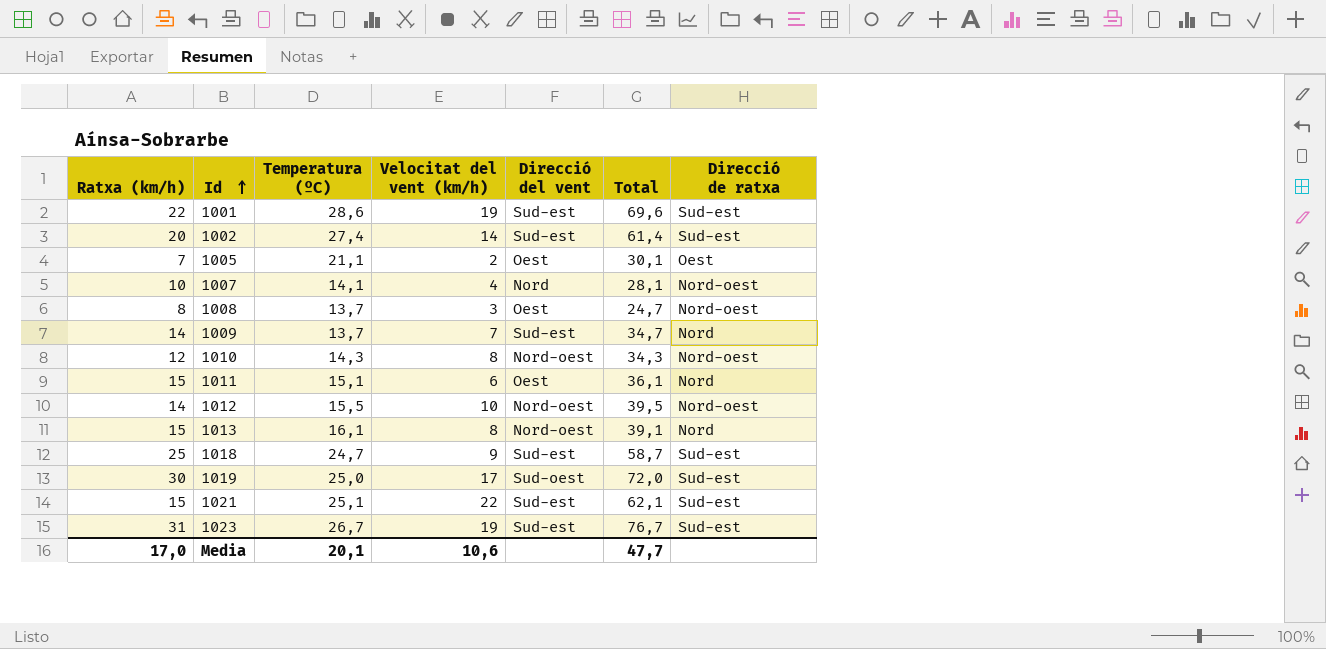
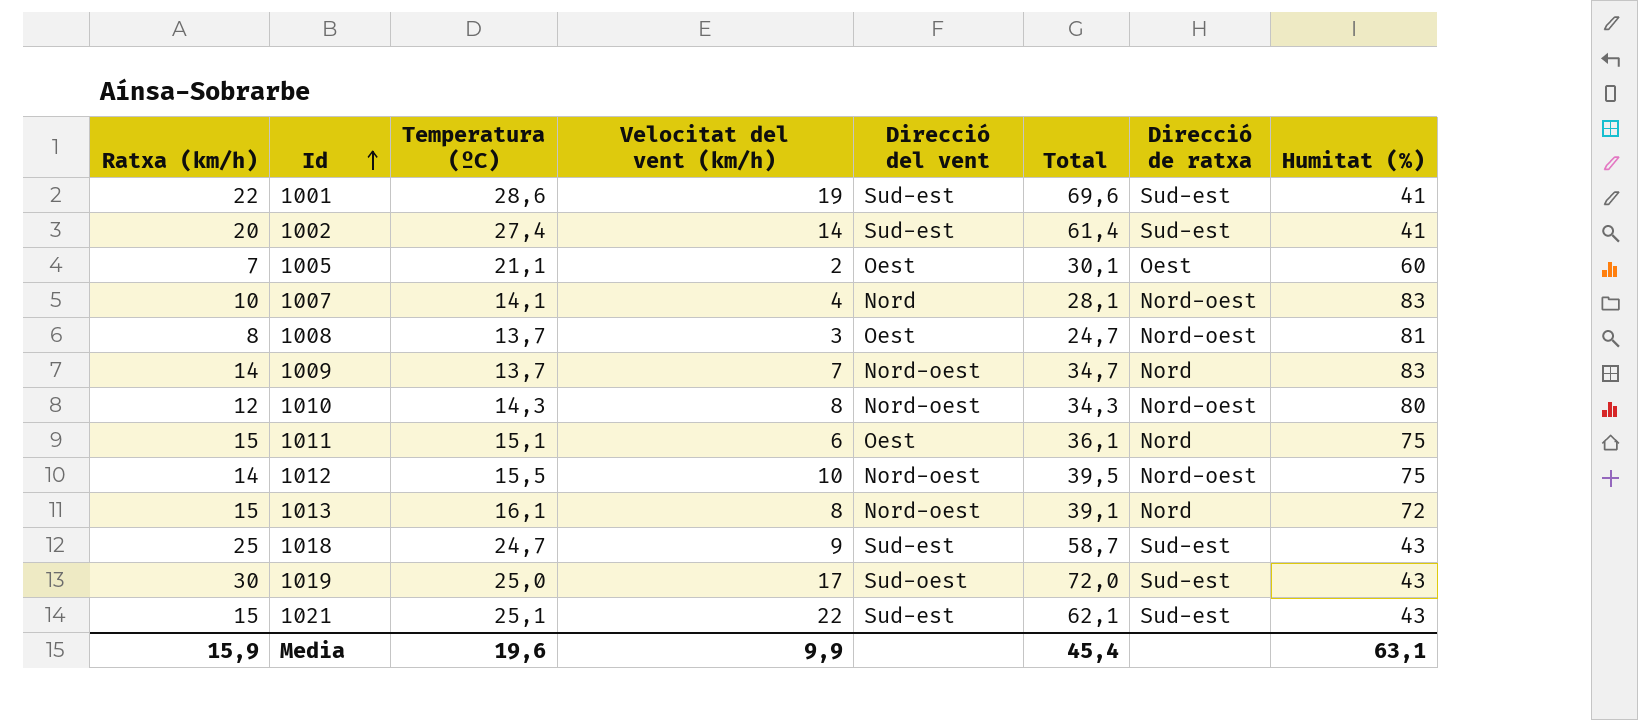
column Humitat (%) | position: none -> 8
row 1023: 31 | 26,7 | 19 | Sud-est | 76,7 | Sud-est -> none
1009 | Direcció del vent: Sud-est -> Nord-oest
Media | Ratxa (km/h): 17,0 -> 15,9
Media | Temperatura (ºC): 20,1 -> 19,6
Media | Velocitat del vent (km/h): 10,6 -> 9,9
Media | Total: 47,7 -> 45,4

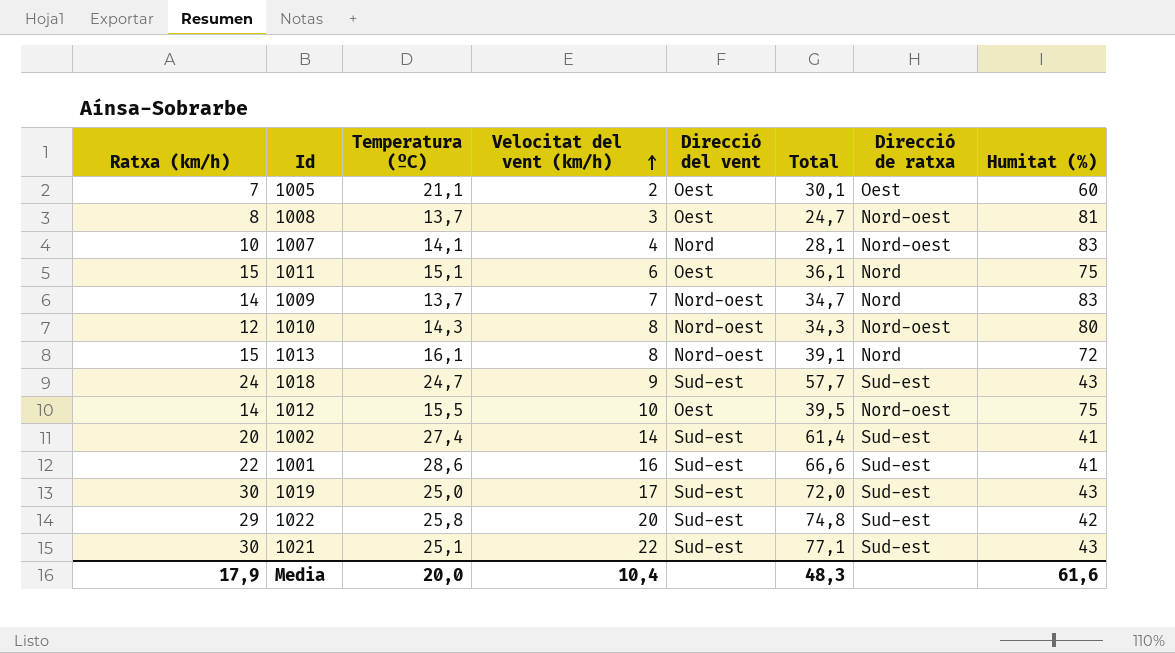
row order: Id ascending -> Velocitat del vent (km/h) ascending
1018 | Ratxa (km/h): 25 -> 24
1018 | Total: 58,7 -> 57,7
1012 | Direcció del vent: Nord-oest -> Oest
1001 | Velocitat del vent (km/h): 19 -> 16
1001 | Total: 69,6 -> 66,6
1019 | Direcció del vent: Sud-oest -> Sud-est
row 1022: none -> 29 | 25,8 | 20 | Sud-est | 74,8 | Sud-est | 42
1021 | Ratxa (km/h): 15 -> 30
1021 | Total: 62,1 -> 77,1
Media | Ratxa (km/h): 15,9 -> 17,9
Media | Temperatura (ºC): 19,6 -> 20,0
Media | Velocitat del vent (km/h): 9,9 -> 10,4
Media | Total: 45,4 -> 48,3
Media | Humitat (%): 63,1 -> 61,6

